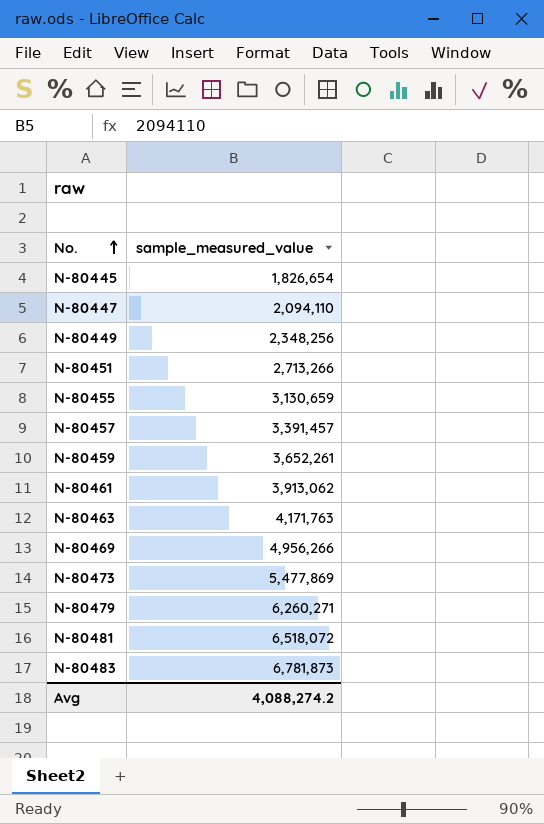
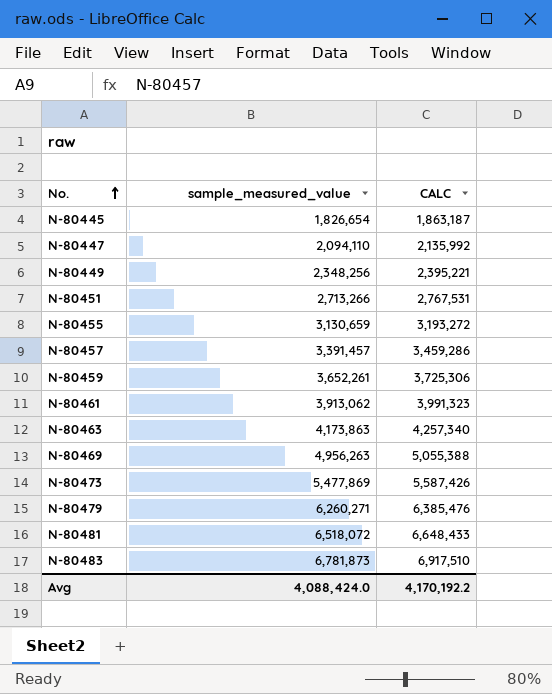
column CALC | formula: none -> [sample_measured_value] * 1.02
N-80463 | sample_measured_value: 4,171,763 -> 4,173,863
N-80469 | sample_measured_value: 4,956,266 -> 4,956,263
Avg | sample_measured_value: 4,088,274.2 -> 4,088,424.0

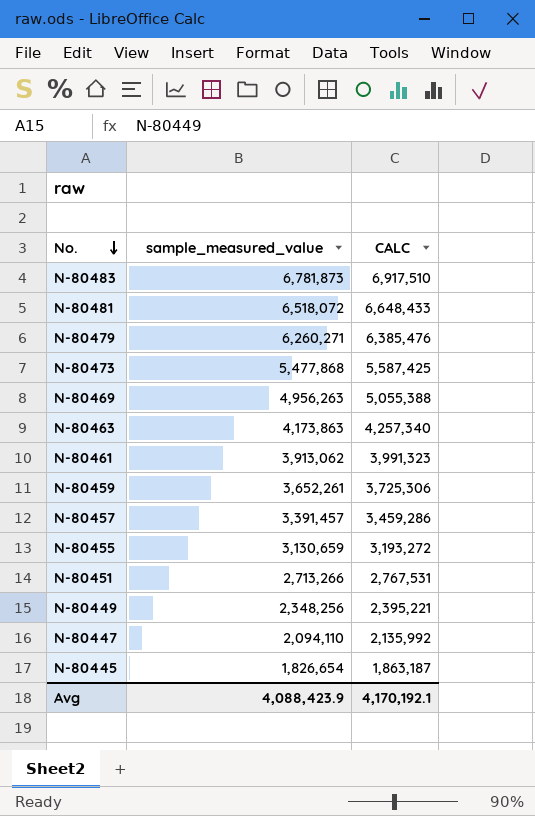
row order: No. ascending -> No. descending
N-80473 | sample_measured_value: 5,477,869 -> 5,477,868
N-80473 | CALC: 5,587,426 -> 5,587,425
Avg | sample_measured_value: 4,088,424.0 -> 4,088,423.9
Avg | CALC: 4,170,192.2 -> 4,170,192.1

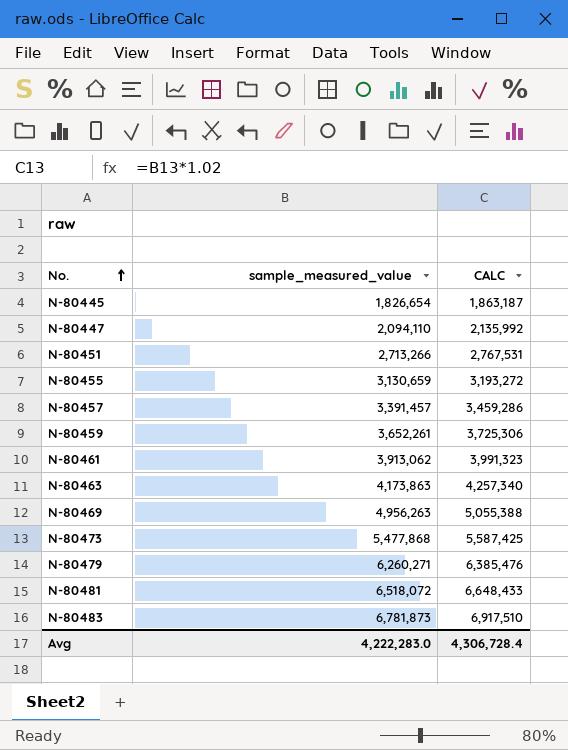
row order: No. descending -> No. ascending
row N-80449: 2,348,256 | 2,395,221 -> none
Avg | sample_measured_value: 4,088,423.9 -> 4,222,283.0
Avg | CALC: 4,170,192.1 -> 4,306,728.4

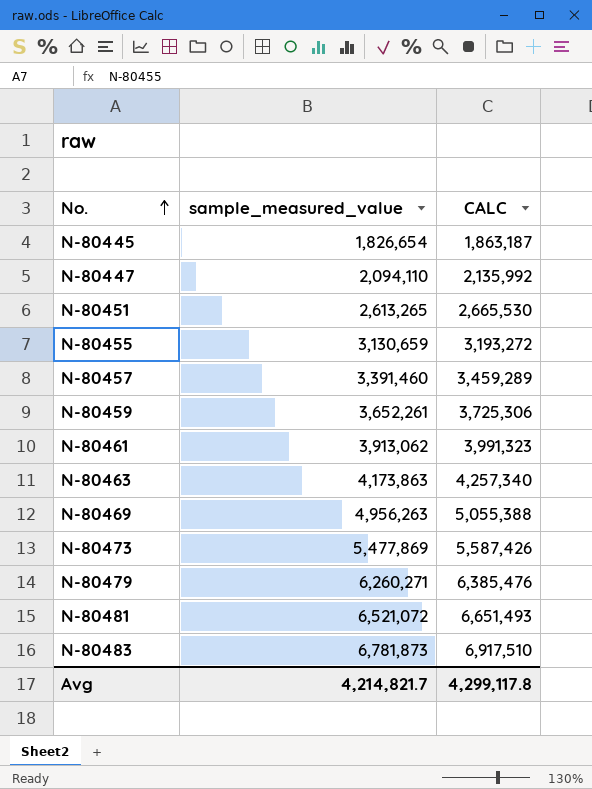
N-80451 | sample_measured_value: 2,713,266 -> 2,613,265
N-80451 | CALC: 2,767,531 -> 2,665,530
N-80457 | sample_measured_value: 3,391,457 -> 3,391,460
N-80457 | CALC: 3,459,286 -> 3,459,289
N-80473 | sample_measured_value: 5,477,868 -> 5,477,869
N-80473 | CALC: 5,587,425 -> 5,587,426
N-80481 | sample_measured_value: 6,518,072 -> 6,521,072
N-80481 | CALC: 6,648,433 -> 6,651,493
Avg | sample_measured_value: 4,222,283.0 -> 4,214,821.7
Avg | CALC: 4,306,728.4 -> 4,299,117.8

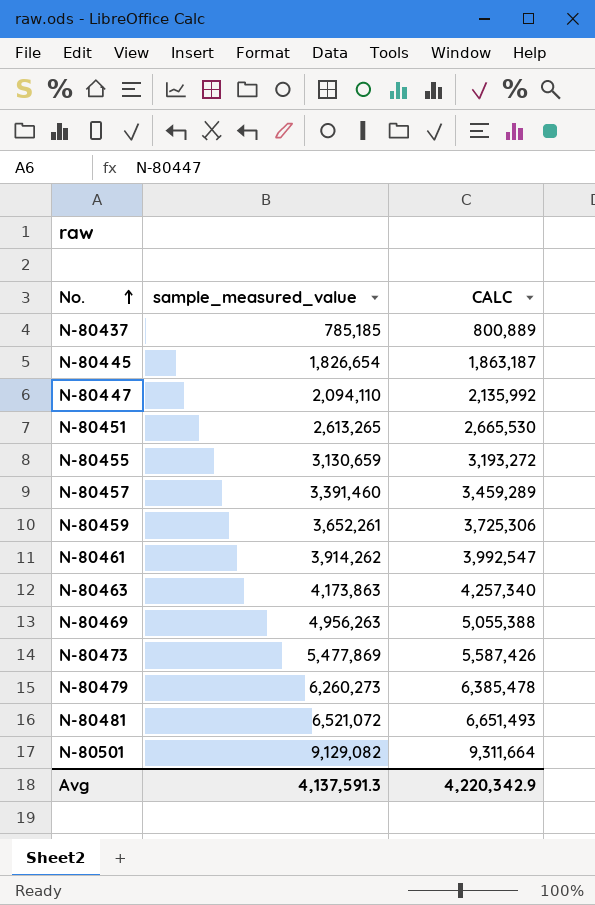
row N-80483: 6,781,873 | 6,917,510 -> none
row N-80437: none -> 785,185 | 800,889
N-80461 | sample_measured_value: 3,913,062 -> 3,914,262
N-80461 | CALC: 3,991,323 -> 3,992,547
N-80479 | sample_measured_value: 6,260,271 -> 6,260,273
N-80479 | CALC: 6,385,476 -> 6,385,478
row N-80501: none -> 9,129,082 | 9,311,664
Avg | sample_measured_value: 4,214,821.7 -> 4,137,591.3
Avg | CALC: 4,299,117.8 -> 4,220,342.9

